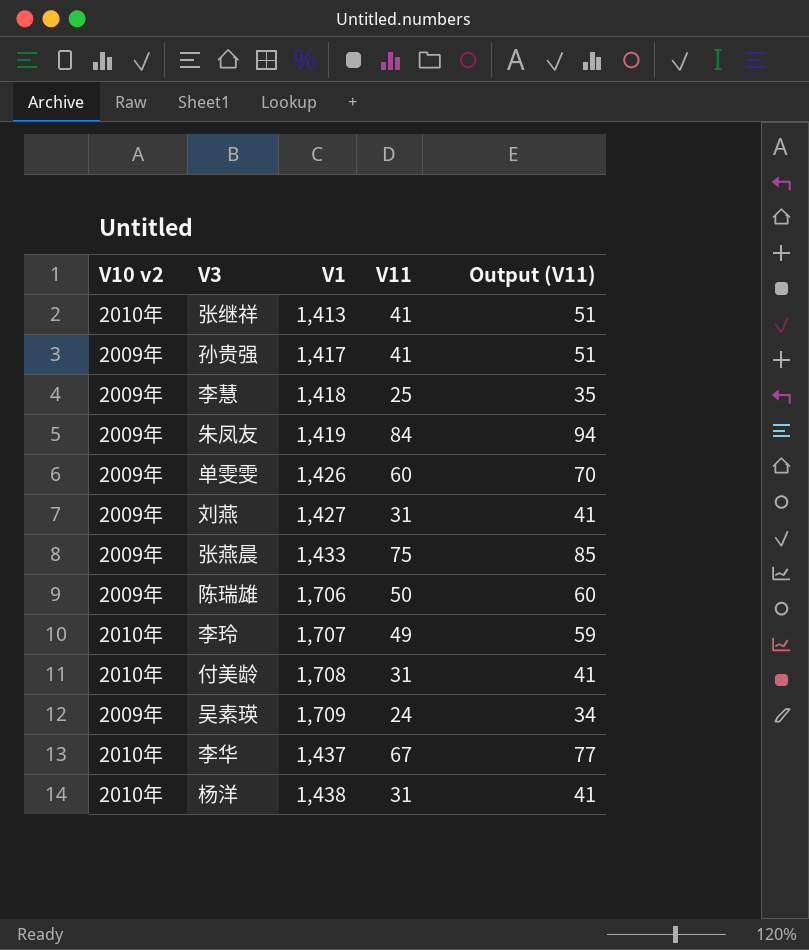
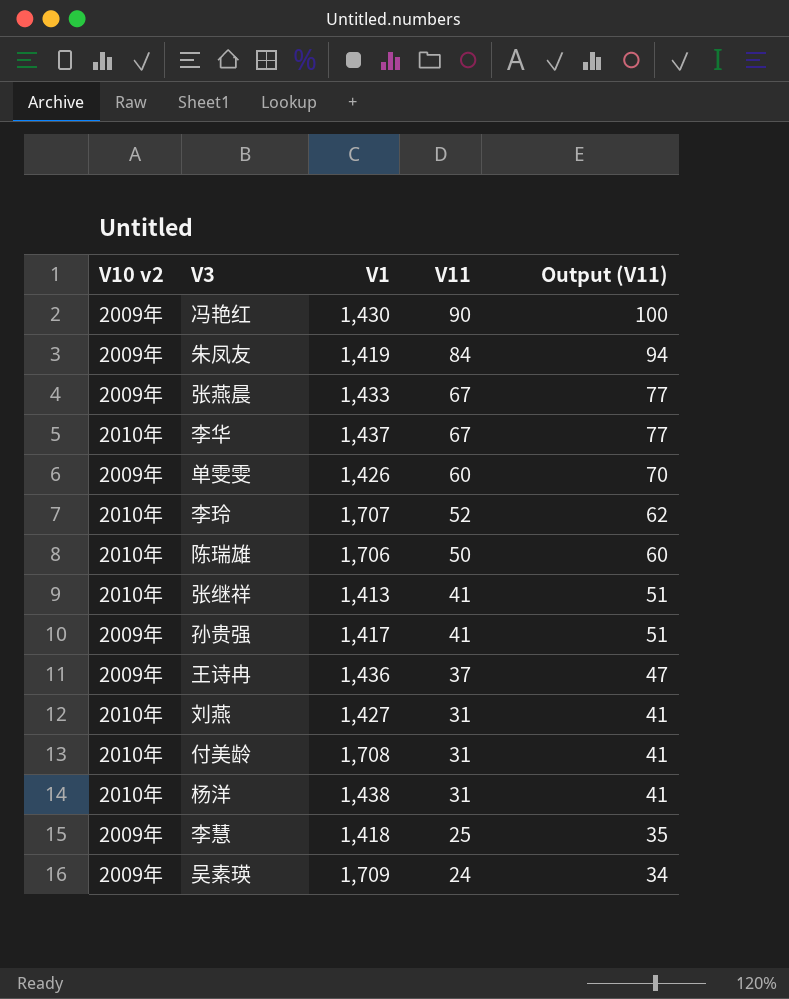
row order: none -> V11 descending
row 冯艳红: none -> 2009年 | 1,430 | 90 | 100
张燕晨 | V11: 75 -> 67
张燕晨 | Output (V11): 85 -> 77
李玲 | V11: 49 -> 52
李玲 | Output (V11): 59 -> 62
陈瑞雄 | V10 v2: 2009年 -> 2010年
row 王诗冉: none -> 2009年 | 1,436 | 37 | 47
刘燕 | V10 v2: 2009年 -> 2010年

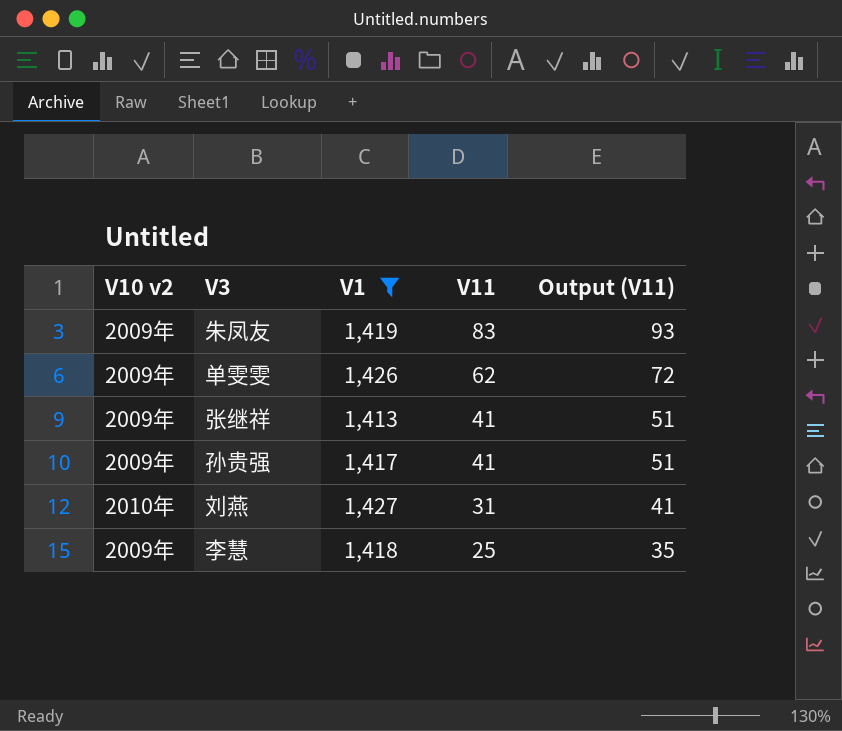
filter: none -> V1 <= 1,427
朱凤友 | V11: 84 -> 83
朱凤友 | Output (V11): 94 -> 93
单雯雯 | V11: 60 -> 62
单雯雯 | Output (V11): 70 -> 72
张继祥 | V10 v2: 2010年 -> 2009年

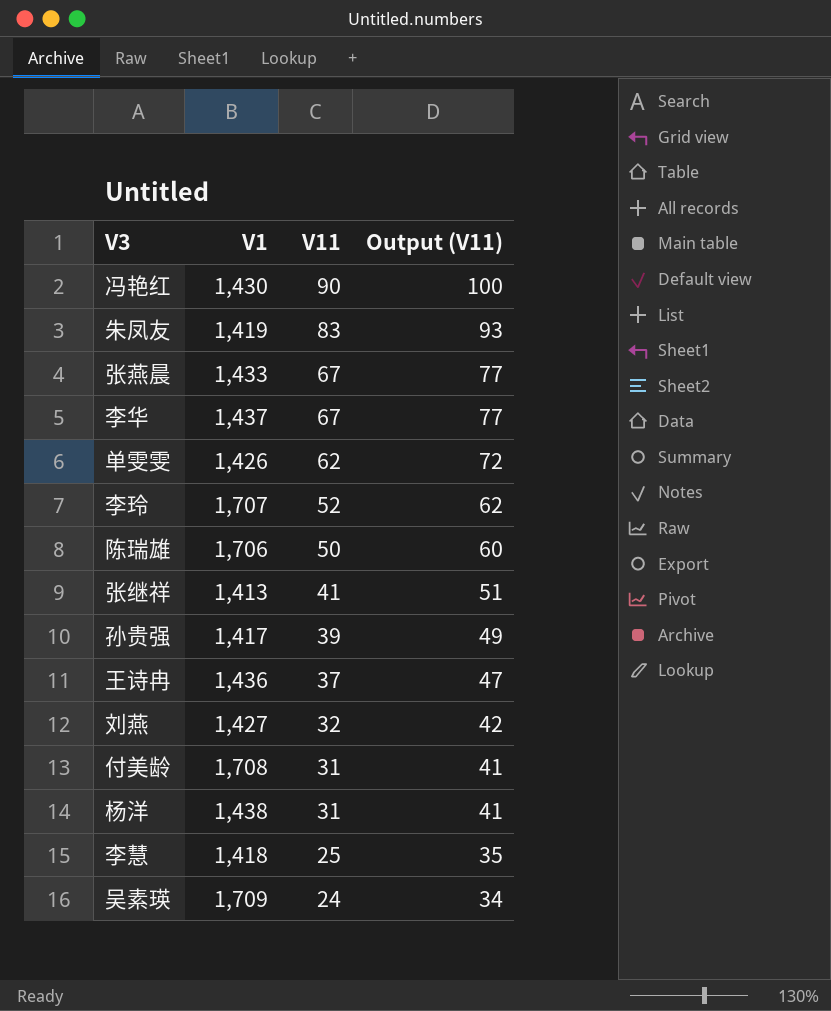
filter: V1 <= 1,427 -> none
column V10 v2 | position: 1 -> none
孙贵强 | V11: 41 -> 39
孙贵强 | Output (V11): 51 -> 49
刘燕 | V11: 31 -> 32
刘燕 | Output (V11): 41 -> 42

